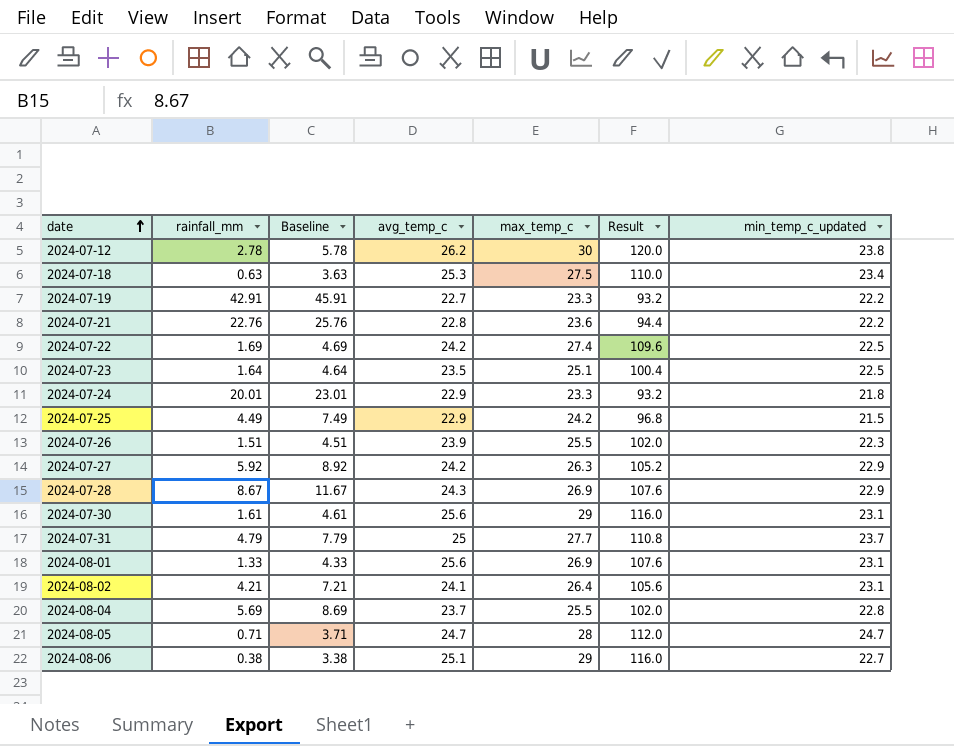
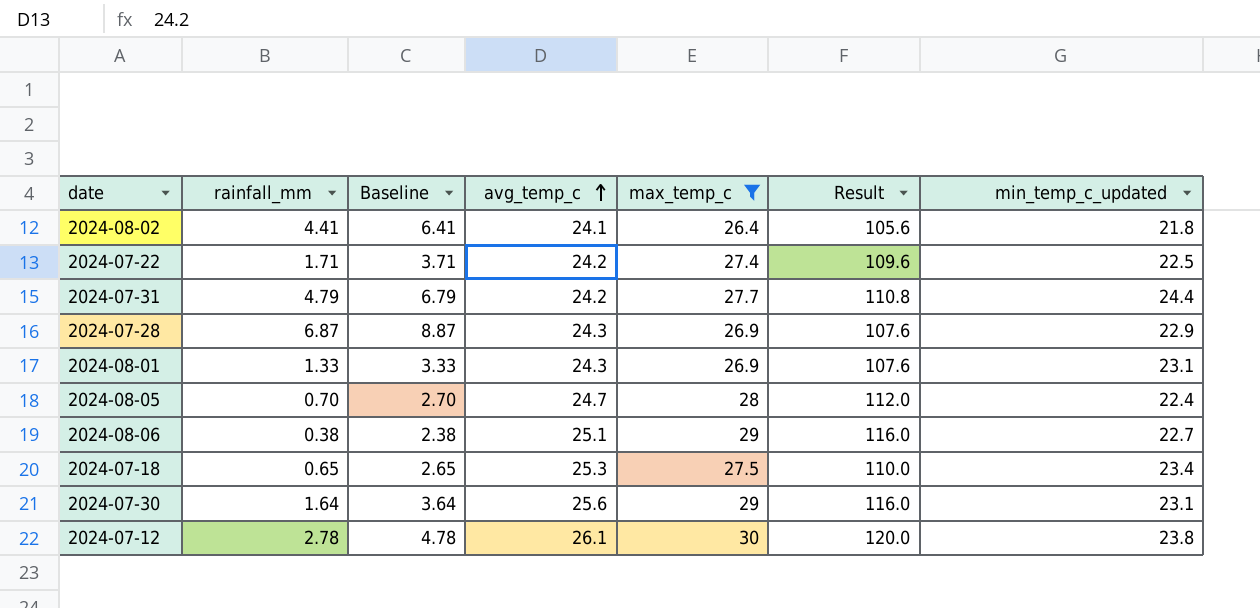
filter: none -> max_temp_c >= 26.4
row order: date ascending -> avg_temp_c ascending
column Baseline | formula: [rainfall_mm] + 3 -> [rainfall_mm] + 2
2024-08-02 | rainfall_mm: 4.21 -> 4.41
2024-08-02 | min_temp_c_updated: 23.1 -> 21.8
2024-07-22 | rainfall_mm: 1.69 -> 1.71
2024-07-31 | avg_temp_c: 25 -> 24.2
2024-07-31 | min_temp_c_updated: 23.7 -> 24.4
2024-07-28 | rainfall_mm: 8.67 -> 6.87
2024-08-01 | avg_temp_c: 25.6 -> 24.3
2024-08-05 | rainfall_mm: 0.71 -> 0.70
2024-08-05 | min_temp_c_updated: 24.7 -> 22.4
2024-07-18 | rainfall_mm: 0.63 -> 0.65
2024-07-30 | rainfall_mm: 1.61 -> 1.64
2024-07-12 | avg_temp_c: 26.2 -> 26.1

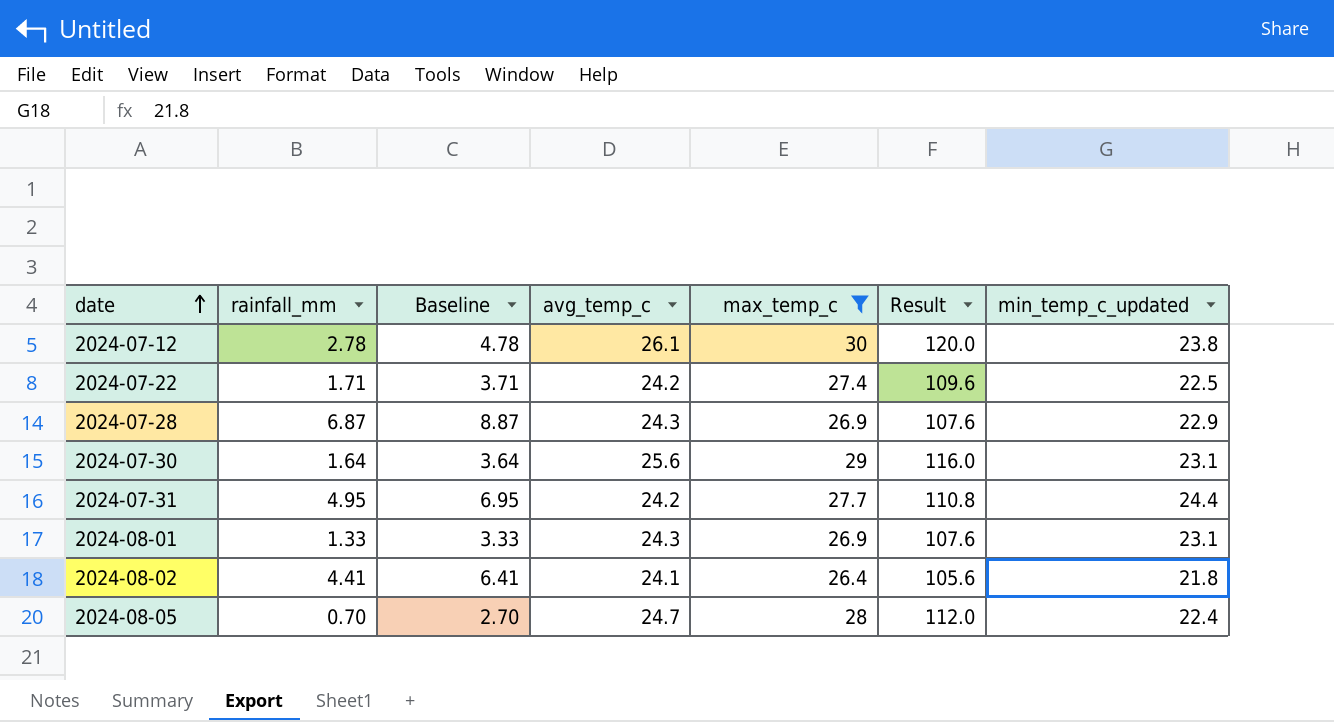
row order: avg_temp_c ascending -> date ascending
row 2024-08-06: 0.38 | 2.38 | 25.1 | 29 | 116.0 | 22.7 -> none
row 2024-07-18: 0.65 | 2.65 | 25.3 | 27.5 | 110.0 | 23.4 -> none
2024-07-31 | rainfall_mm: 4.79 -> 4.95
2024-07-31 | Baseline: 6.79 -> 6.95

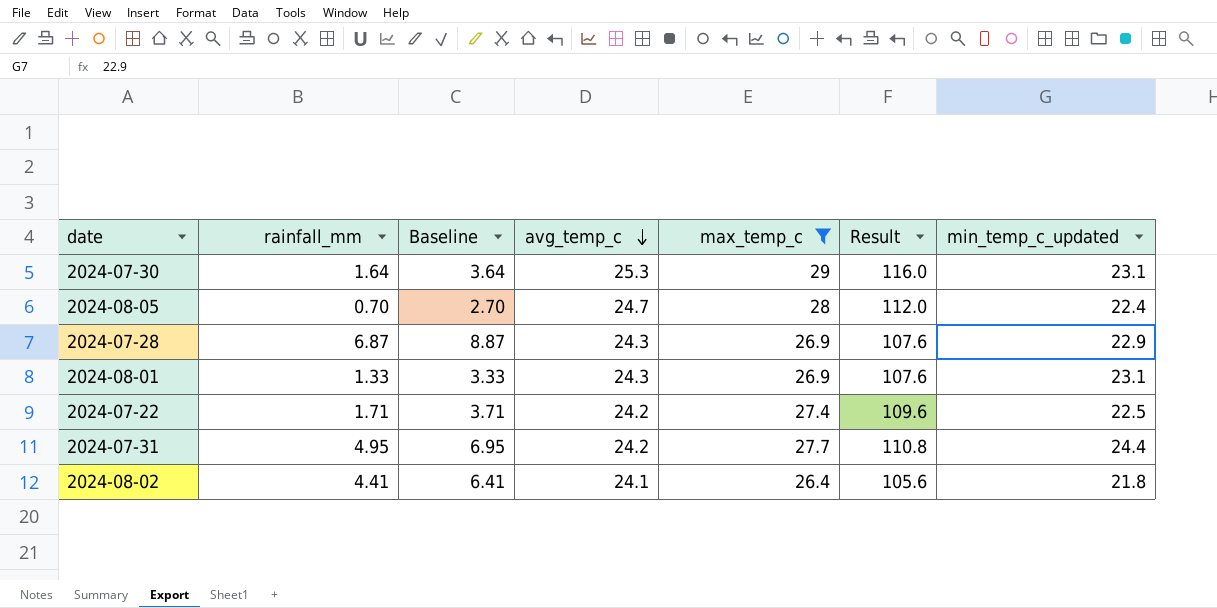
row order: date ascending -> avg_temp_c descending
row 2024-07-12: 2.78 | 4.78 | 26.1 | 30 | 120.0 | 23.8 -> none
2024-07-30 | avg_temp_c: 25.6 -> 25.3

